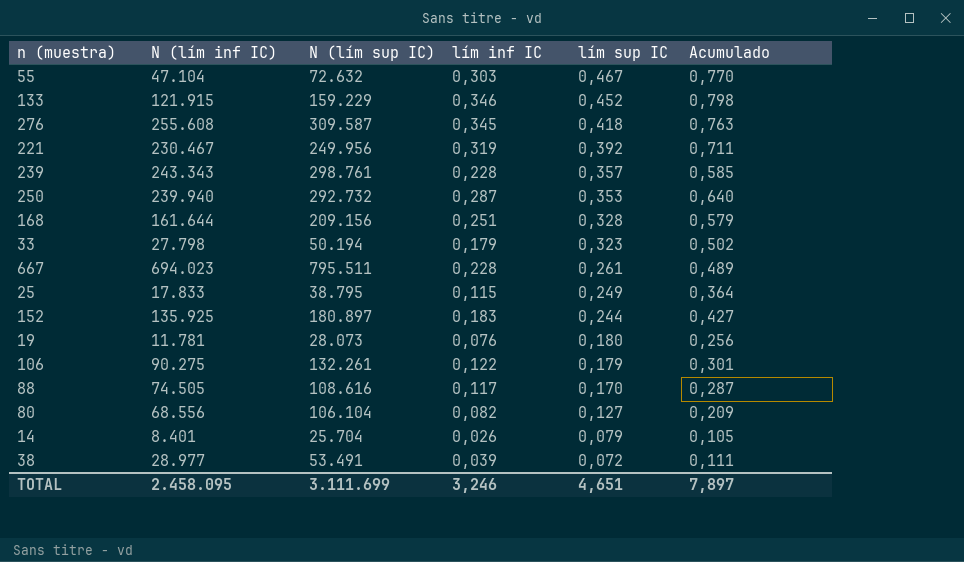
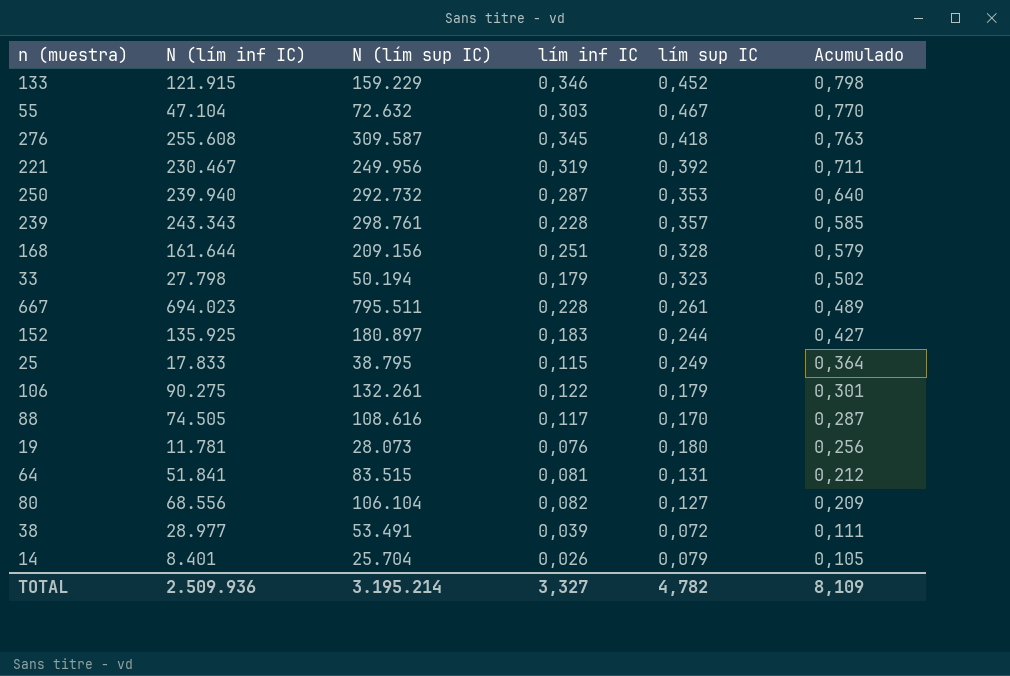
row order: lím sup IC descending -> Acumulado descending
row 64: none -> 51.841 | 83.515 | 0,081 | 0,131 | 0,212
TOTAL | N (lím inf IC): 2.458.095 -> 2.509.936
TOTAL | N (lím sup IC): 3.111.699 -> 3.195.214
TOTAL | lím inf IC: 3,246 -> 3,327
TOTAL | lím sup IC: 4,651 -> 4,782
TOTAL | Acumulado: 7,897 -> 8,109

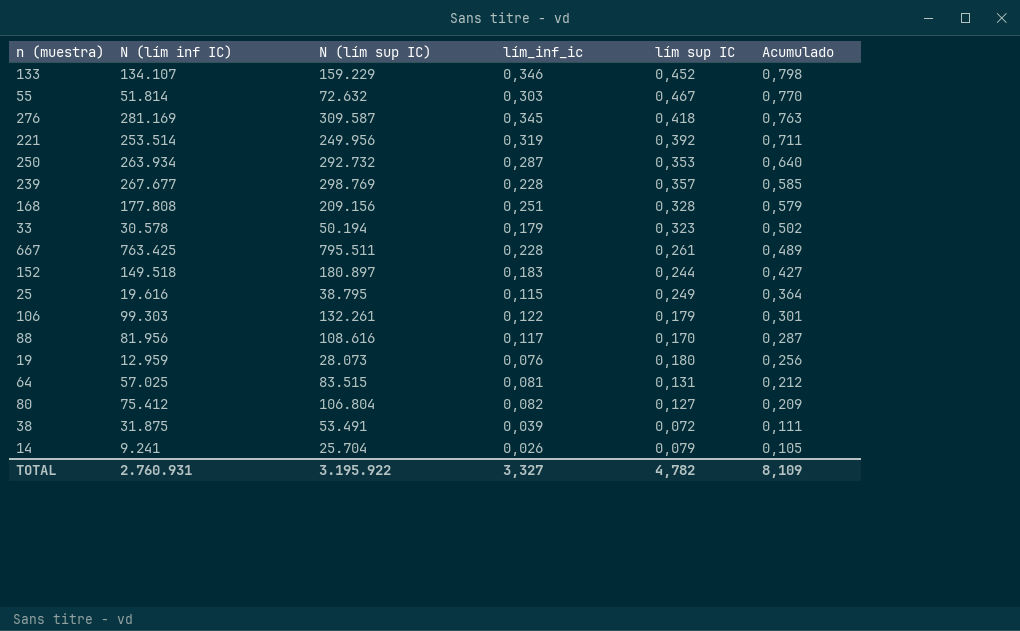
column name: lím inf IC -> lím_inf_ic
133 | N (lím inf IC): 121.915 -> 134.107
55 | N (lím inf IC): 47.104 -> 51.814
276 | N (lím inf IC): 255.608 -> 281.169
221 | N (lím inf IC): 230.467 -> 253.514
250 | N (lím inf IC): 239.940 -> 263.934
239 | N (lím inf IC): 243.343 -> 267.677
239 | N (lím sup IC): 298.761 -> 298.769
168 | N (lím inf IC): 161.644 -> 177.808
33 | N (lím inf IC): 27.798 -> 30.578
667 | N (lím inf IC): 694.023 -> 763.425
152 | N (lím inf IC): 135.925 -> 149.518
25 | N (lím inf IC): 17.833 -> 19.616
106 | N (lím inf IC): 90.275 -> 99.303
88 | N (lím inf IC): 74.505 -> 81.956
19 | N (lím inf IC): 11.781 -> 12.959
64 | N (lím inf IC): 51.841 -> 57.025
80 | N (lím inf IC): 68.556 -> 75.412
80 | N (lím sup IC): 106.104 -> 106.804
38 | N (lím inf IC): 28.977 -> 31.875
14 | N (lím inf IC): 8.401 -> 9.241
TOTAL | N (lím inf IC): 2.509.936 -> 2.760.931
TOTAL | N (lím sup IC): 3.195.214 -> 3.195.922

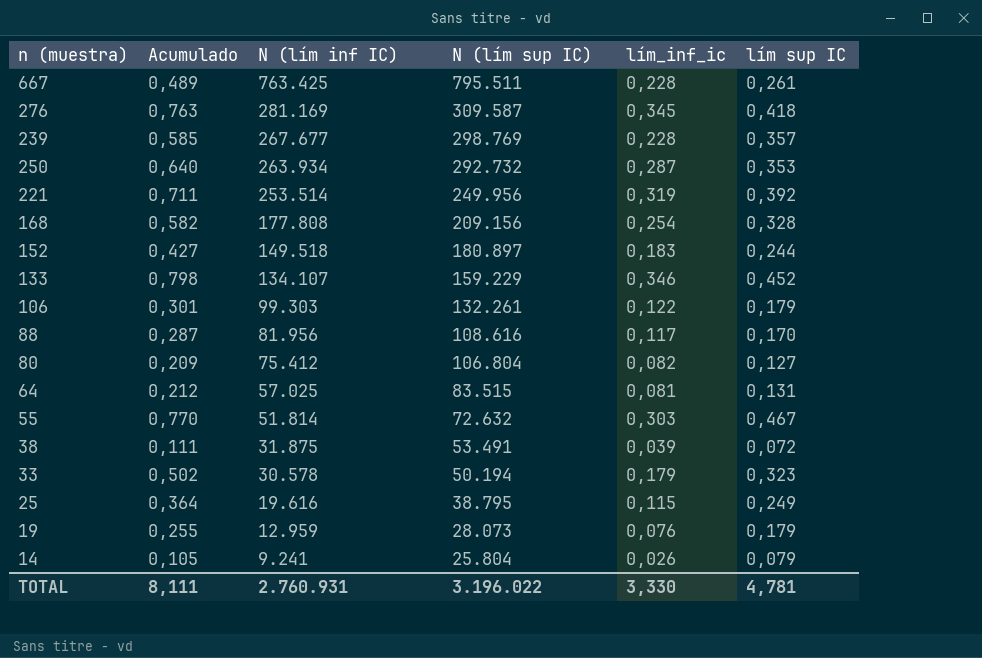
row order: Acumulado descending -> N (lím inf IC) descending
column Acumulado | position: 6 -> 2
168 | Acumulado: 0,579 -> 0,582
168 | lím_inf_ic: 0,251 -> 0,254
19 | Acumulado: 0,256 -> 0,255
19 | lím sup IC: 0,180 -> 0,179
14 | N (lím sup IC): 25.704 -> 25.804
TOTAL | Acumulado: 8,109 -> 8,111
TOTAL | N (lím sup IC): 3.195.922 -> 3.196.022
TOTAL | lím_inf_ic: 3,327 -> 3,330
TOTAL | lím sup IC: 4,782 -> 4,781

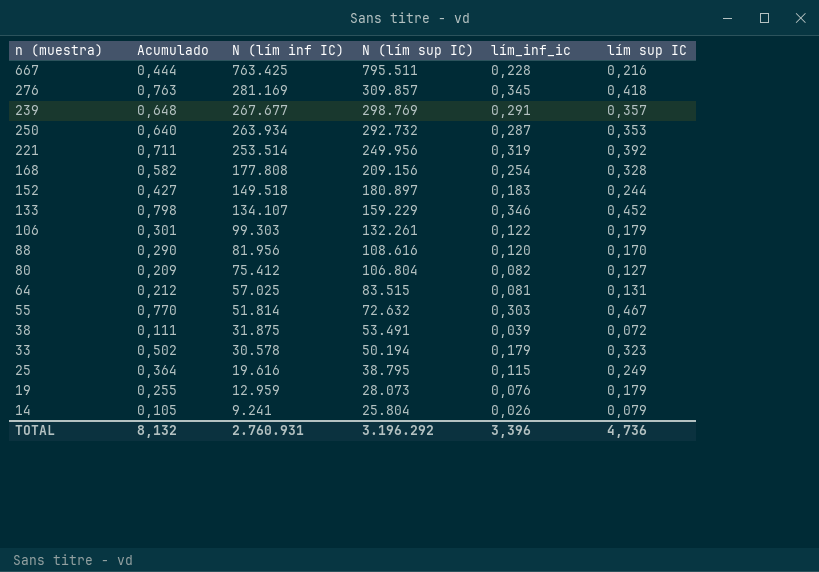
667 | Acumulado: 0,489 -> 0,444
667 | lím sup IC: 0,261 -> 0,216
276 | N (lím sup IC): 309.587 -> 309.857
239 | Acumulado: 0,585 -> 0,648
239 | lím_inf_ic: 0,228 -> 0,291
88 | Acumulado: 0,287 -> 0,290
88 | lím_inf_ic: 0,117 -> 0,120
TOTAL | Acumulado: 8,111 -> 8,132
TOTAL | N (lím sup IC): 3.196.022 -> 3.196.292
TOTAL | lím_inf_ic: 3,330 -> 3,396
TOTAL | lím sup IC: 4,781 -> 4,736

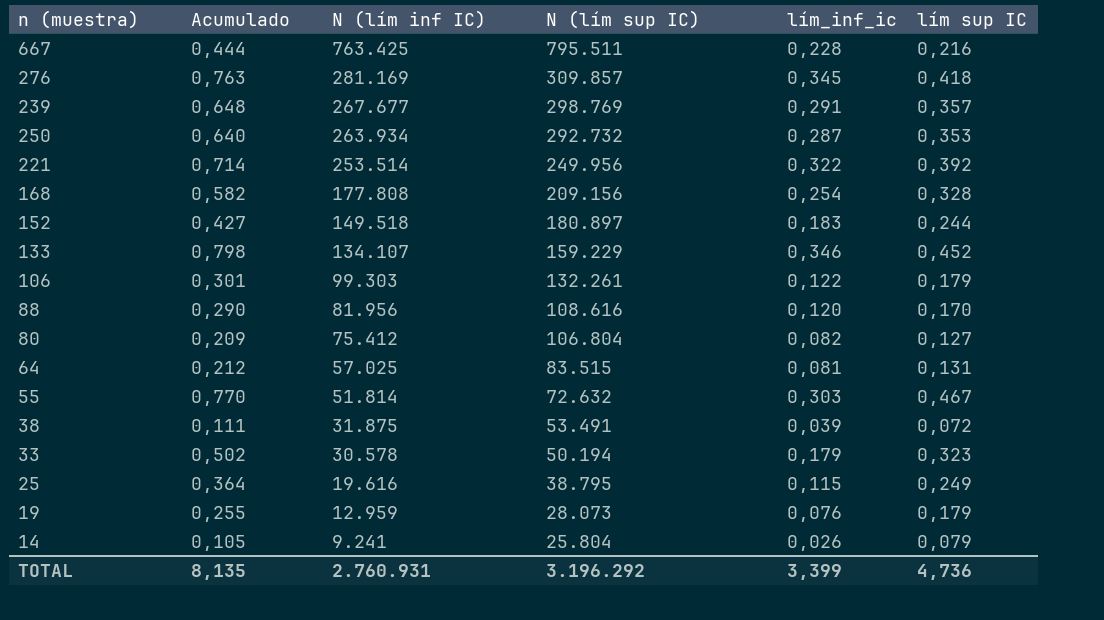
221 | Acumulado: 0,711 -> 0,714
221 | lím_inf_ic: 0,319 -> 0,322
TOTAL | Acumulado: 8,132 -> 8,135
TOTAL | lím_inf_ic: 3,396 -> 3,399

